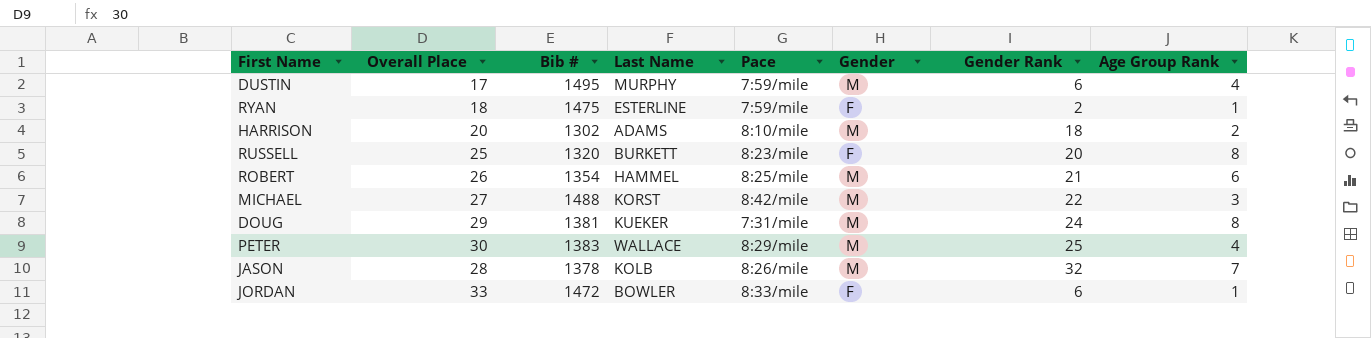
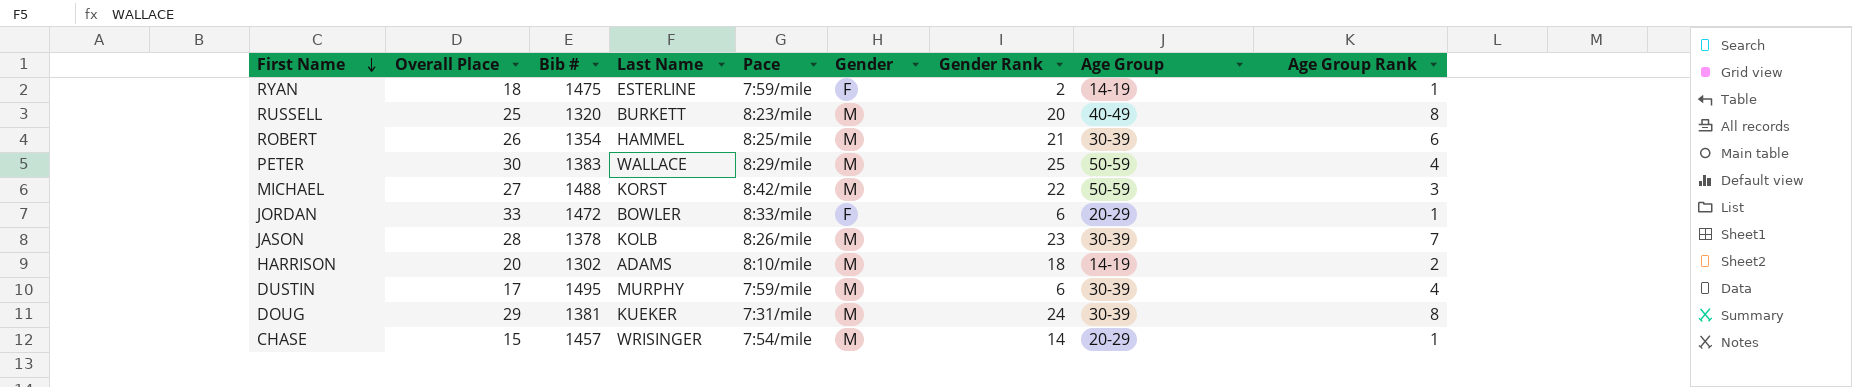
row order: none -> First Name descending
column Age Group | position: none -> 8
RUSSELL | Gender: F -> M
JASON | Gender Rank: 32 -> 23
row CHASE: none -> 15 | 1457 | WRISINGER | 7:54/mile | M | 14 | 20-29 | 1

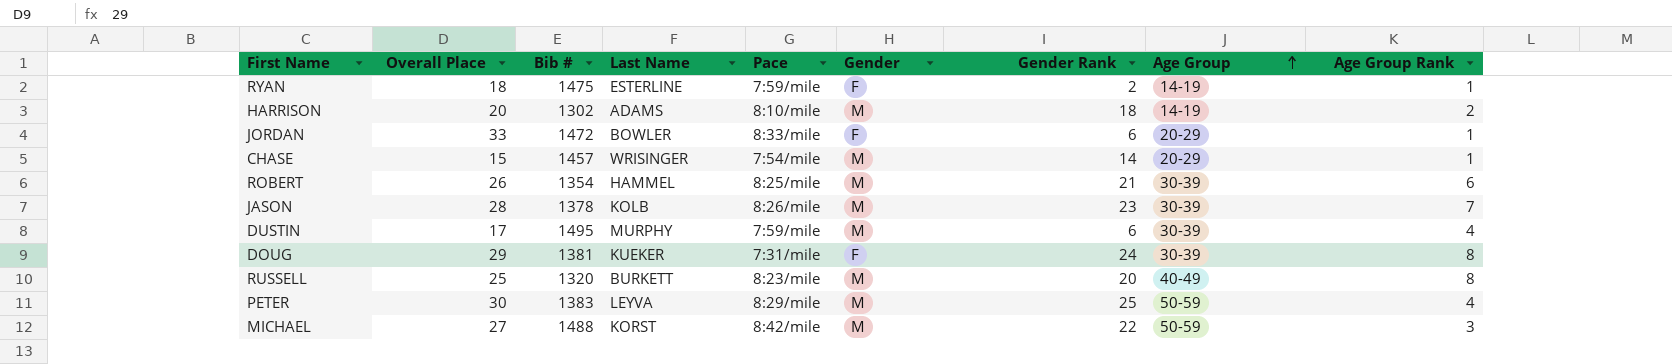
row order: First Name descending -> Age Group ascending
DOUG | Gender: M -> F
PETER | Last Name: WALLACE -> LEYVA

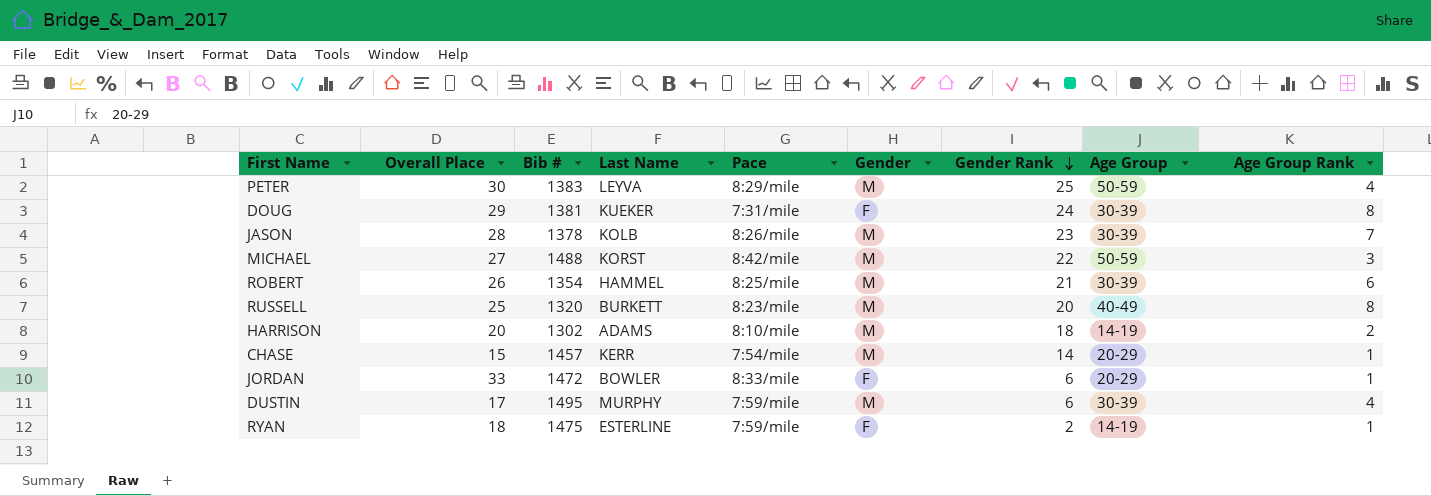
row order: Age Group ascending -> Gender Rank descending
CHASE | Last Name: WRISINGER -> KERR

